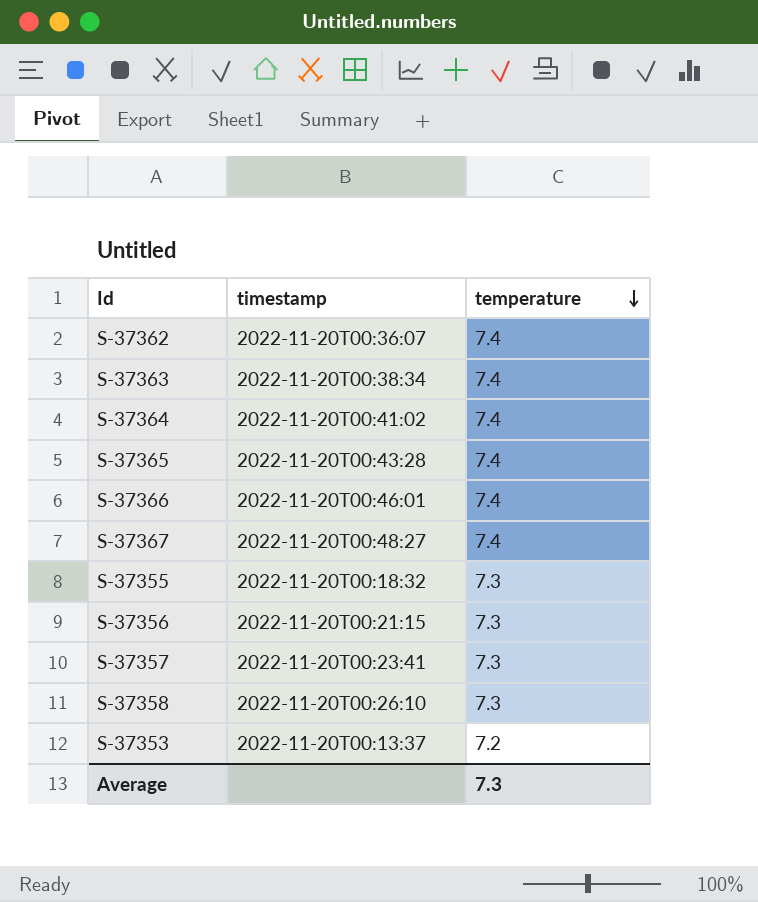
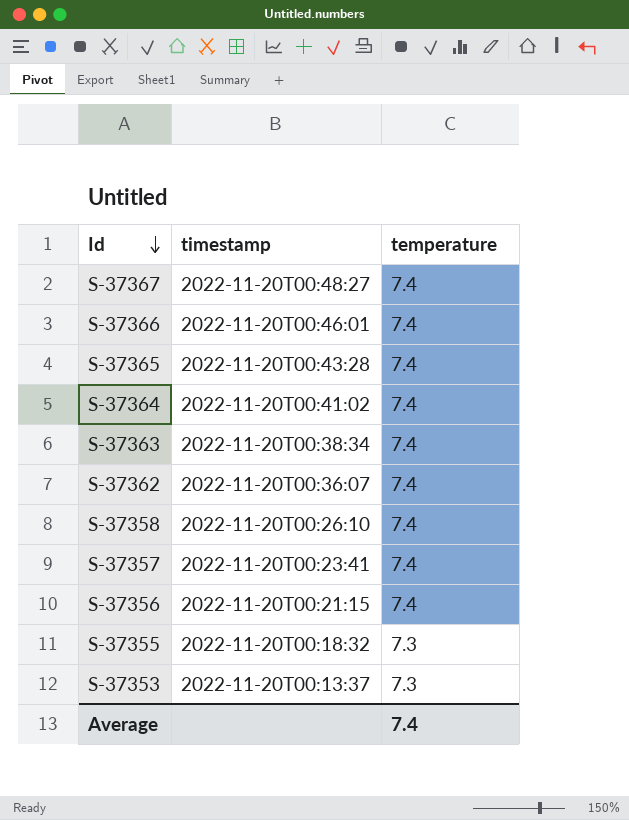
row order: temperature descending -> Id descending
S-37358 | temperature: 7.3 -> 7.4
S-37357 | temperature: 7.3 -> 7.4
S-37356 | temperature: 7.3 -> 7.4
S-37353 | temperature: 7.2 -> 7.3
Average | temperature: 7.3 -> 7.4

